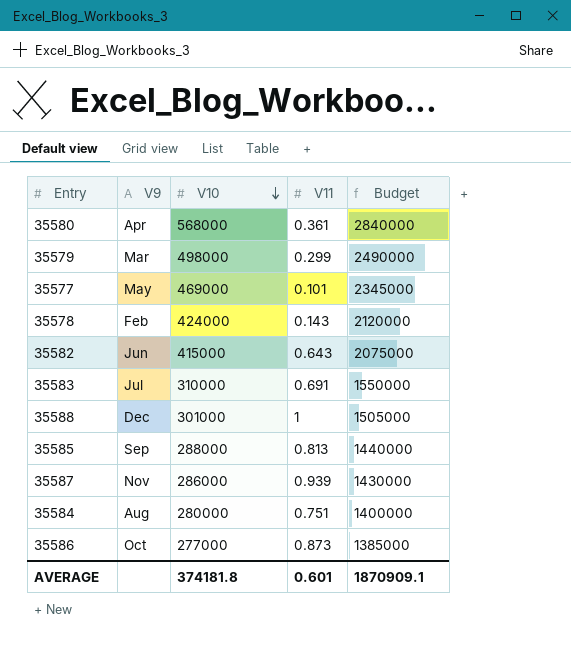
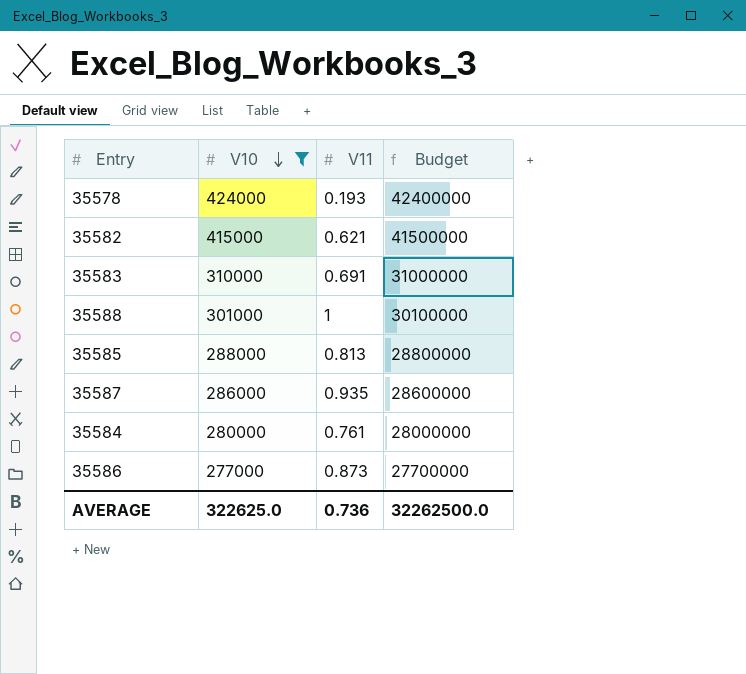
filter: none -> V10 <= 424000
column V9 | position: 2 -> none
column Budget | formula: [V10] * 5 -> [V10] * 100
35578 | V11: 0.143 -> 0.193
35582 | V11: 0.643 -> 0.621
35587 | V11: 0.939 -> 0.935
35584 | V11: 0.751 -> 0.761
AVERAGE | V10: 374181.8 -> 322625.0
AVERAGE | V11: 0.601 -> 0.736
AVERAGE | Budget: 1870909.1 -> 32262500.0

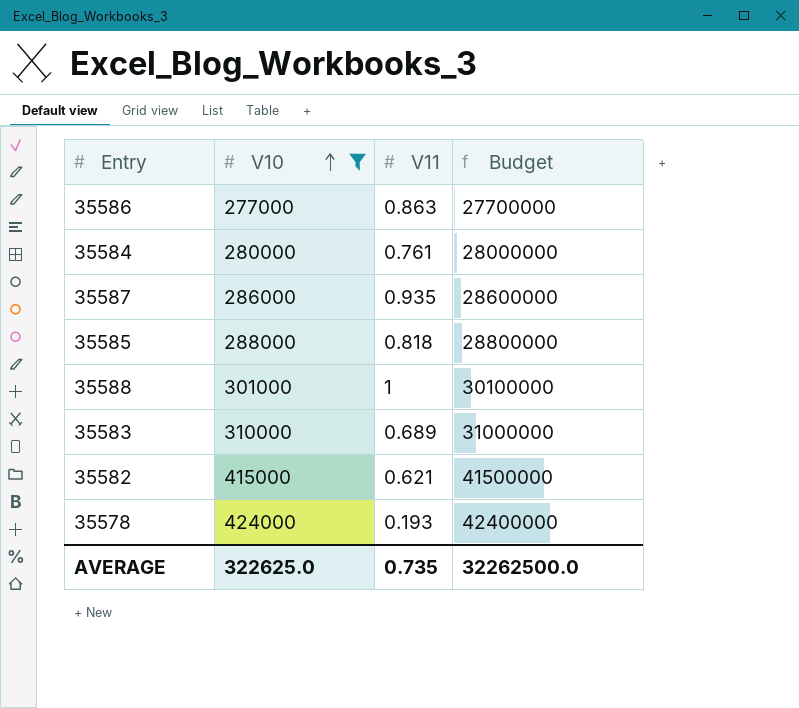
row order: V10 descending -> V10 ascending
35586 | V11: 0.873 -> 0.863
35585 | V11: 0.813 -> 0.818
35583 | V11: 0.691 -> 0.689
AVERAGE | V11: 0.736 -> 0.735

